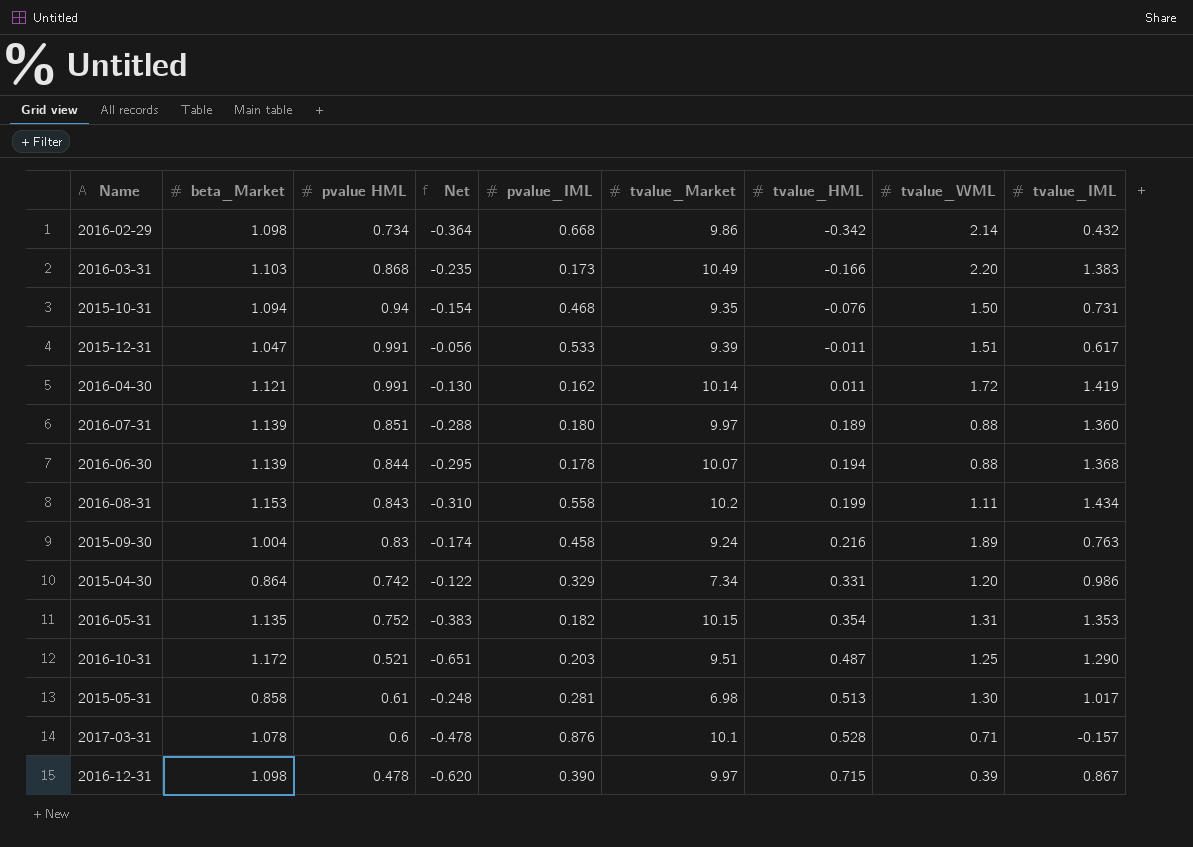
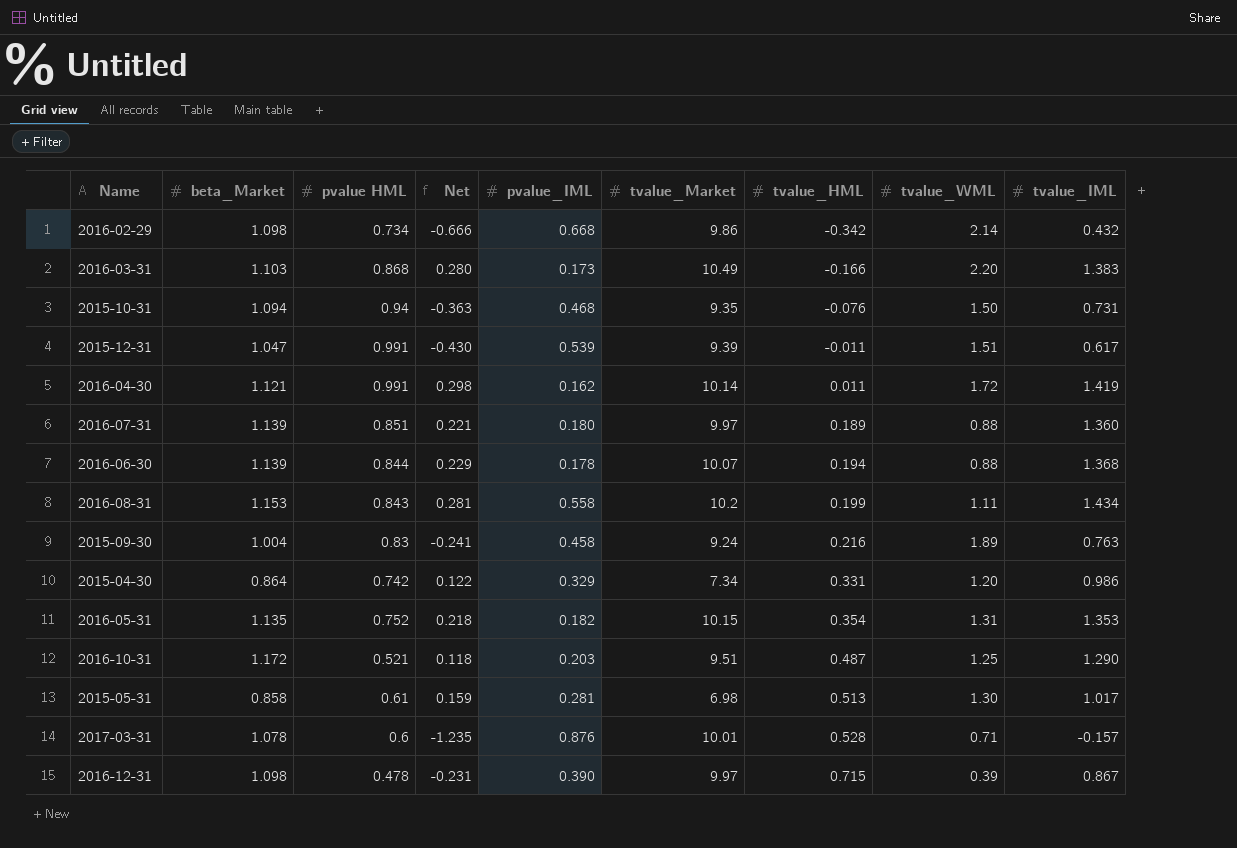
column Net | formula: [pvalue HML] - [beta_Market] -> [tvalue_IML] - [beta_Market]
2015-12-31 | pvalue_IML: 0.533 -> 0.539
2017-03-31 | tvalue_Market: 10.1 -> 10.01

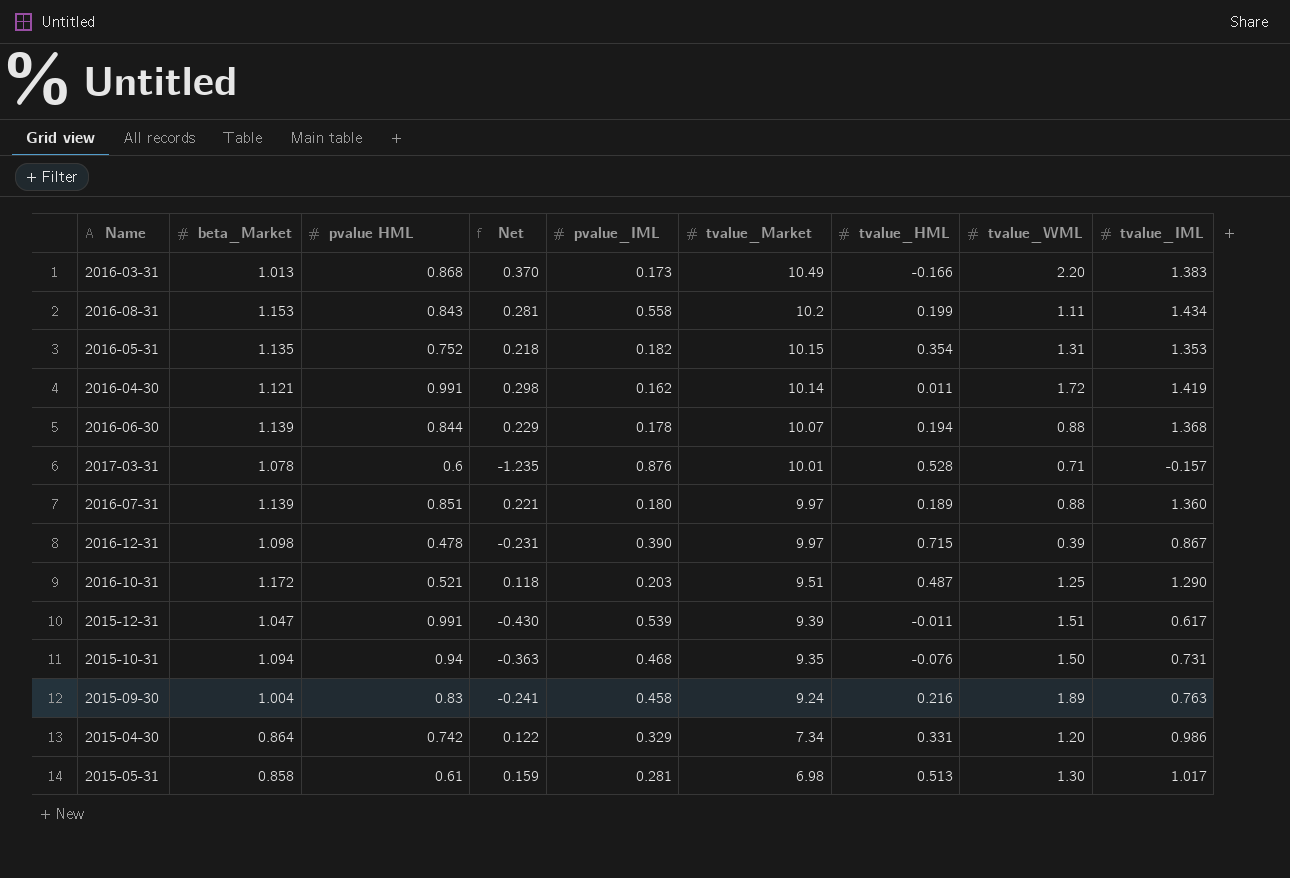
row order: tvalue_HML ascending -> tvalue_Market descending
row 2016-02-29: 1.098 | 0.734 | -0.666 | 0.668 | 9.86 | -0.342 | 2.14 | 0.432 -> none
2016-03-31 | beta_Market: 1.103 -> 1.013
2016-03-31 | Net: 0.280 -> 0.370

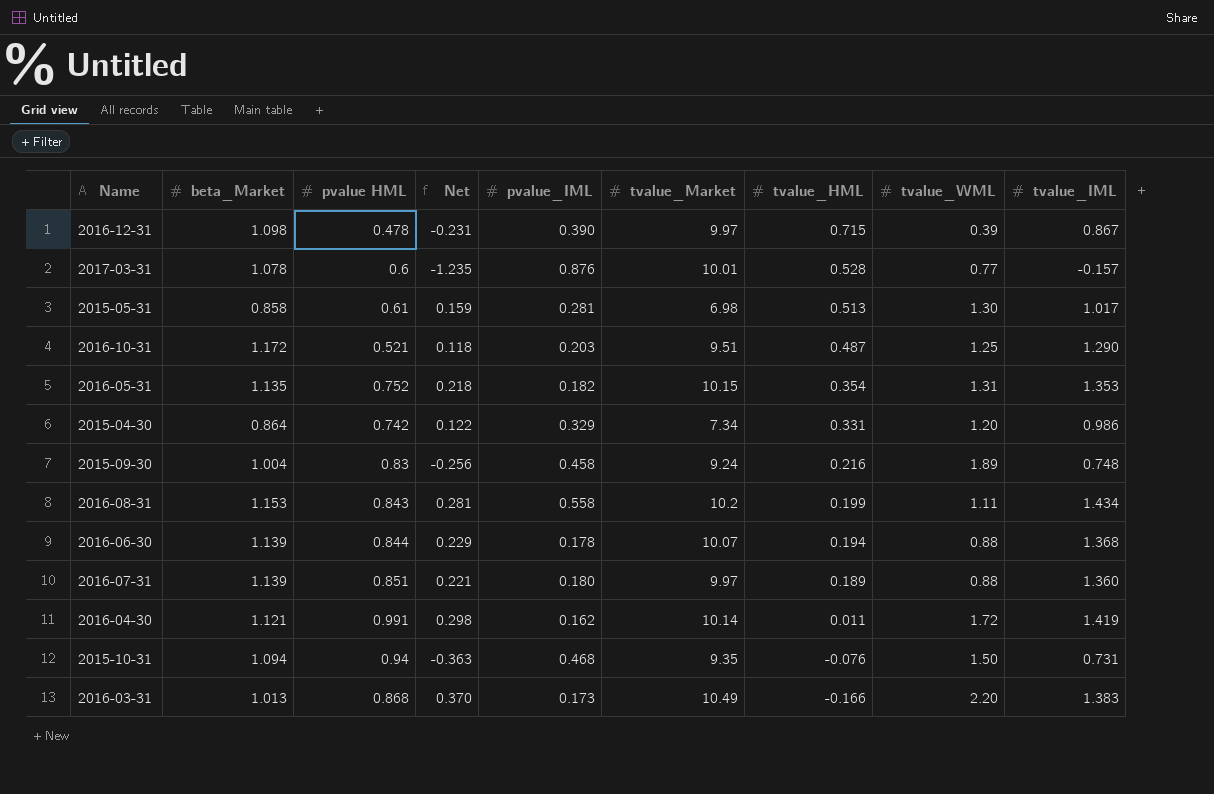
row order: tvalue_Market descending -> tvalue_HML descending
row 2015-12-31: 1.047 | 0.991 | -0.430 | 0.539 | 9.39 | -0.011 | 1.51 | 0.617 -> none
2017-03-31 | tvalue_WML: 0.71 -> 0.77
2015-09-30 | Net: -0.241 -> -0.256
2015-09-30 | tvalue_IML: 0.763 -> 0.748

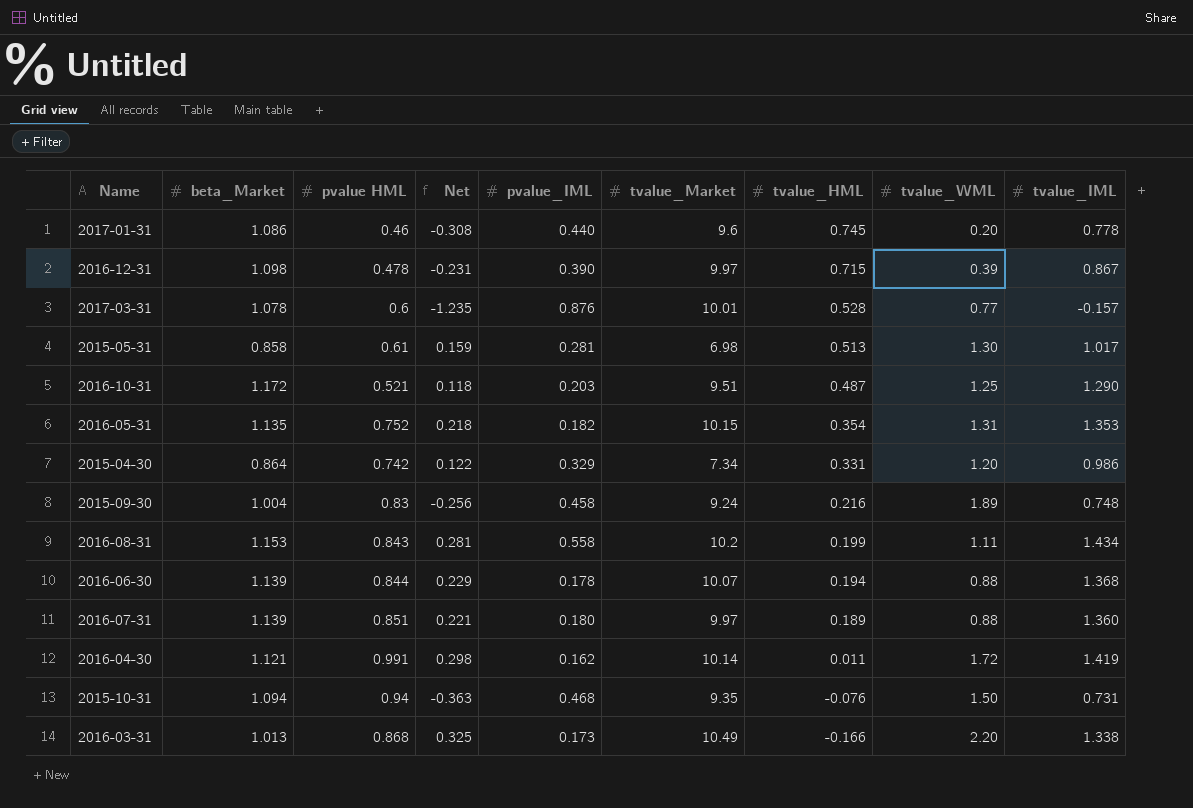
row 2017-01-31: none -> 1.086 | 0.46 | -0.308 | 0.440 | 9.6 | 0.745 | 0.20 | 0.778
2016-03-31 | Net: 0.370 -> 0.325
2016-03-31 | tvalue_IML: 1.383 -> 1.338

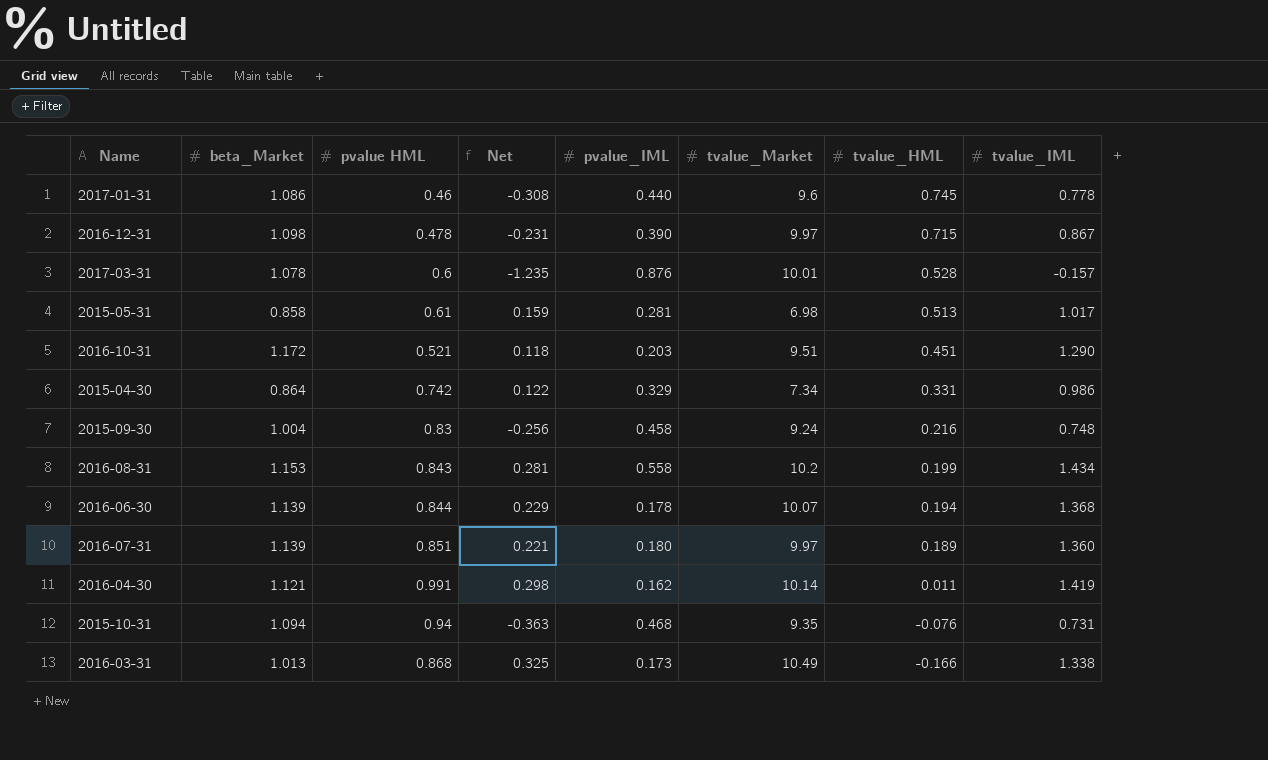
column tvalue_WML | position: 8 -> none
row 2016-05-31: 1.135 | 0.752 | 0.218 | 0.182 | 10.15 | 0.354 | 1.31 | 1.353 -> none
2016-10-31 | tvalue_HML: 0.487 -> 0.451

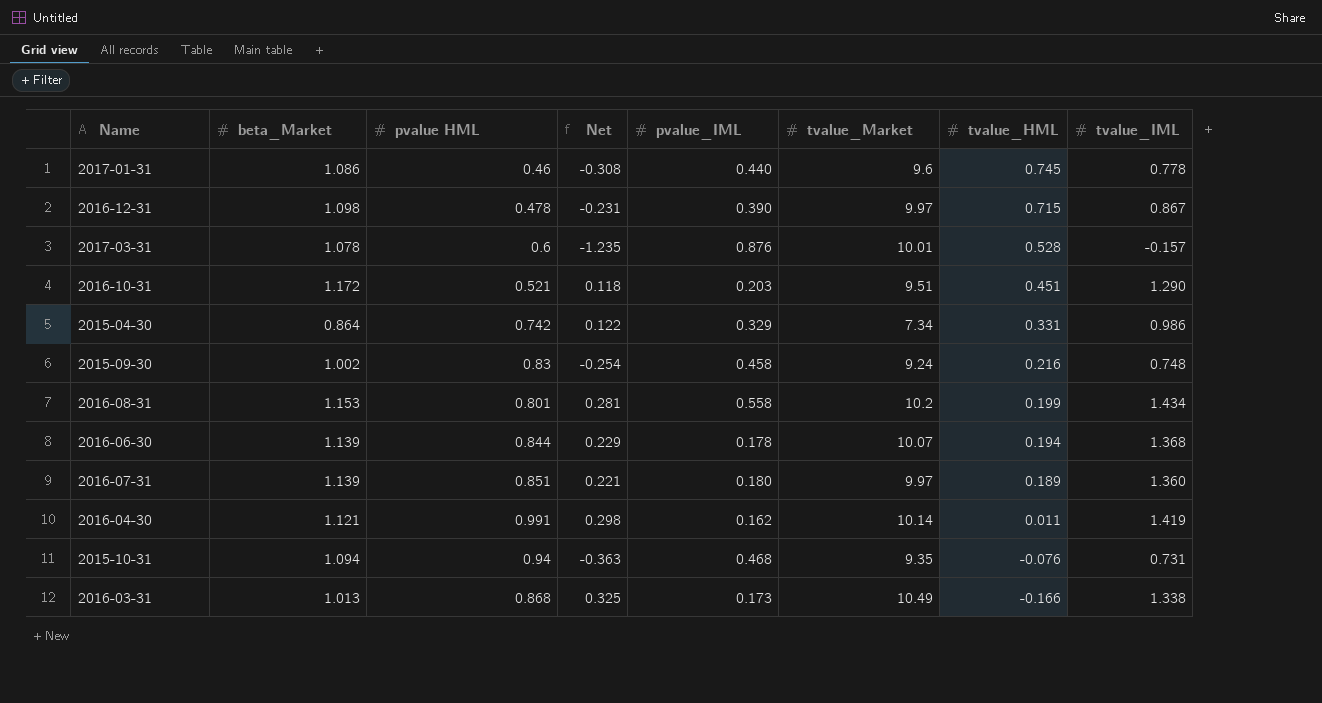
row 2015-05-31: 0.858 | 0.61 | 0.159 | 0.281 | 6.98 | 0.513 | 1.017 -> none
2015-09-30 | beta_Market: 1.004 -> 1.002
2015-09-30 | Net: -0.256 -> -0.254
2016-08-31 | pvalue HML: 0.843 -> 0.801

